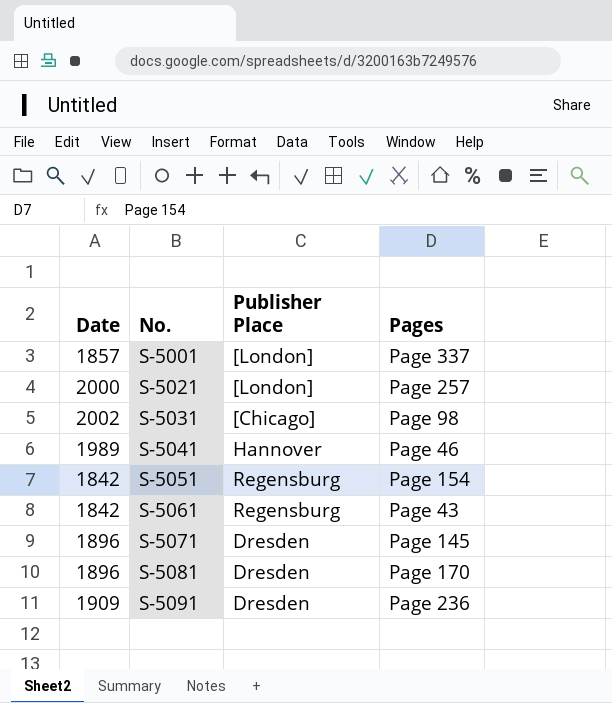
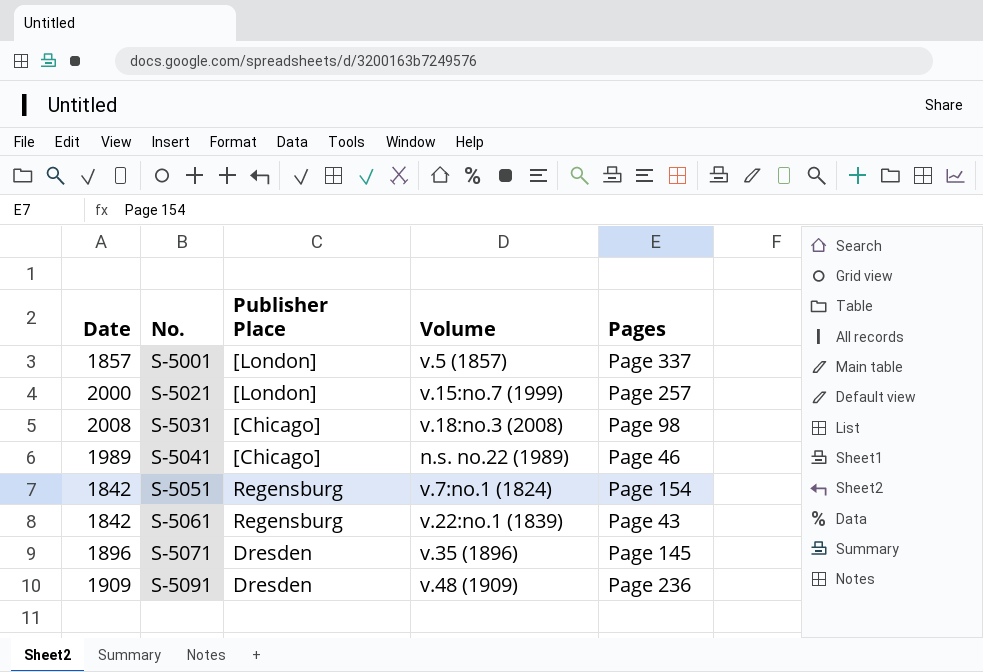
column Volume | position: none -> 4
row S-5081: 1896 | Dresden | Page 170 -> none
S-5031 | Date: 2002 -> 2008
S-5041 | Publisher Place: Hannover -> [Chicago]

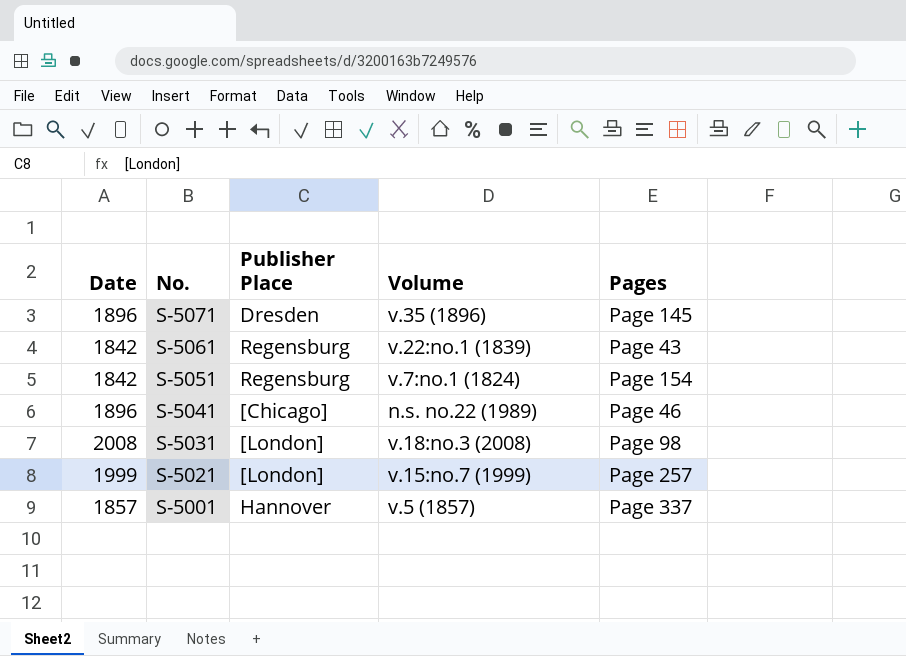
row order: No. ascending -> No. descending
row S-5091: 1909 | Dresden | v.48 (1909) | Page 236 -> none
S-5041 | Date: 1989 -> 1896
S-5031 | Publisher Place: [Chicago] -> [London]
S-5021 | Date: 2000 -> 1999
S-5001 | Publisher Place: [London] -> Hannover

